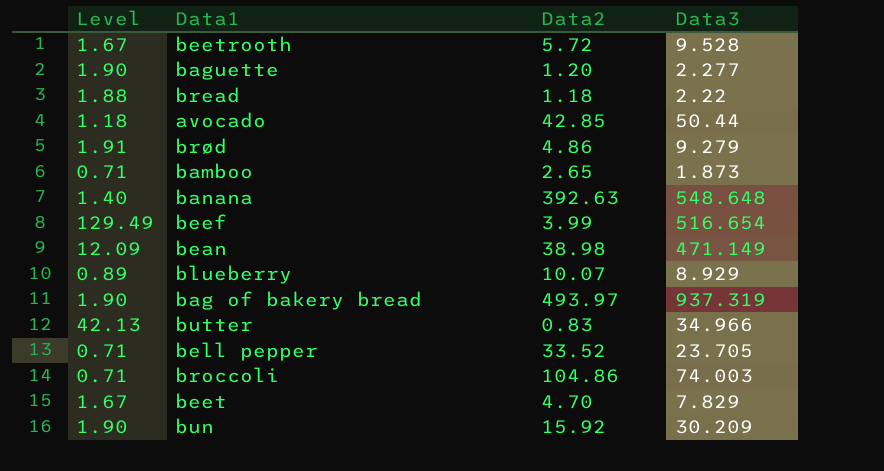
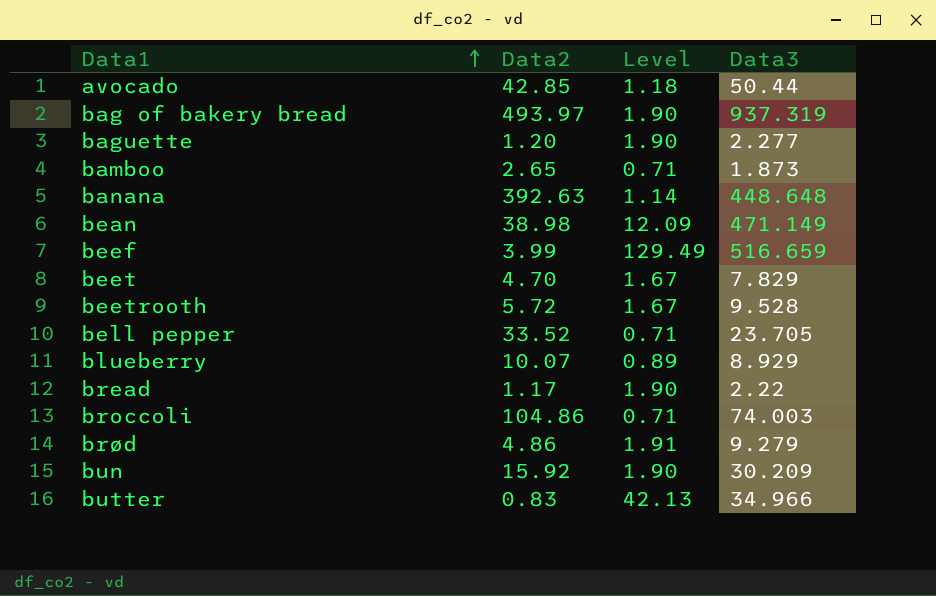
row order: none -> Data1 ascending
column Level | position: 1 -> 3
banana | Level: 1.40 -> 1.14
banana | Data3: 548.648 -> 448.648
beef | Data3: 516.654 -> 516.659
bread | Data2: 1.18 -> 1.17
bread | Level: 1.88 -> 1.90

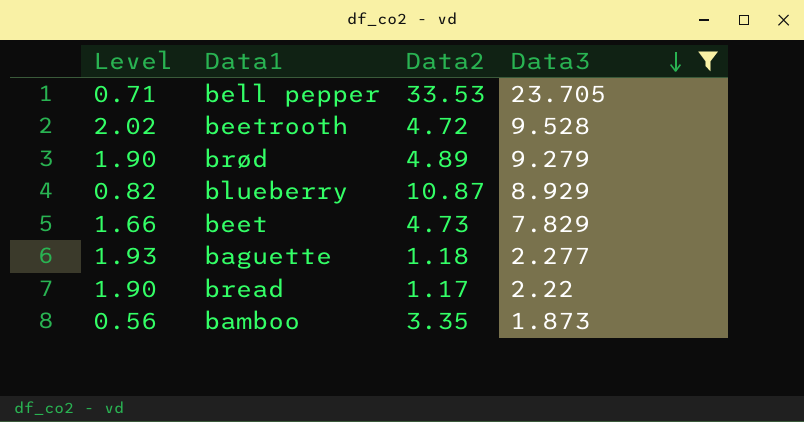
filter: none -> Data3 <= 23.705
row order: Data1 ascending -> Data3 descending
column Level | position: 3 -> 1
bell pepper | Data2: 33.52 -> 33.53
beetrooth | Level: 1.67 -> 2.02
beetrooth | Data2: 5.72 -> 4.72
brød | Level: 1.91 -> 1.90
brød | Data2: 4.86 -> 4.89
blueberry | Level: 0.89 -> 0.82
blueberry | Data2: 10.07 -> 10.87
beet | Level: 1.67 -> 1.66
beet | Data2: 4.70 -> 4.73
baguette | Level: 1.90 -> 1.93
baguette | Data2: 1.20 -> 1.18
bamboo | Level: 0.71 -> 0.56
bamboo | Data2: 2.65 -> 3.35

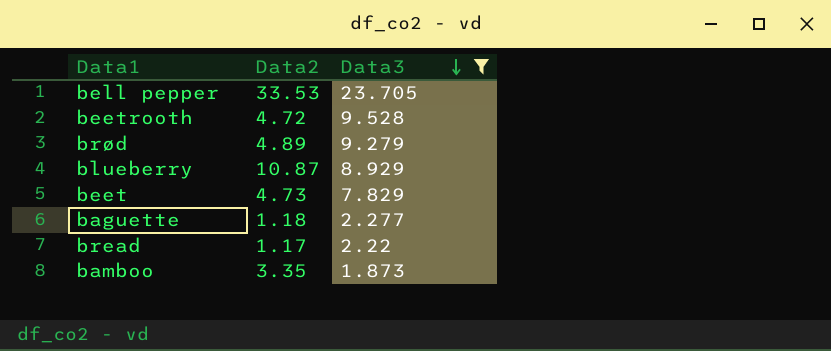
column Level | formula: [Data3] / [Data2] -> none

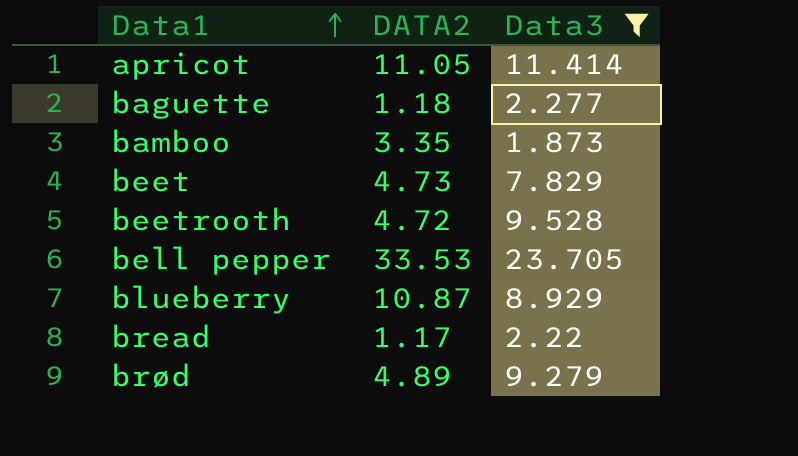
row order: Data3 descending -> Data1 ascending
column name: Data2 -> DATA2
row apricot: none -> 11.05 | 11.414

